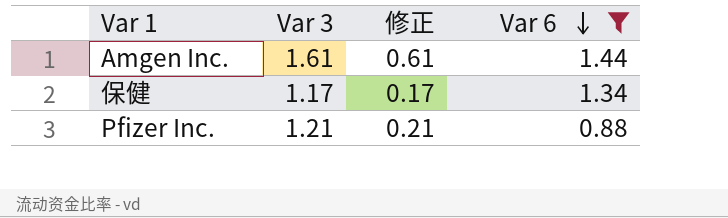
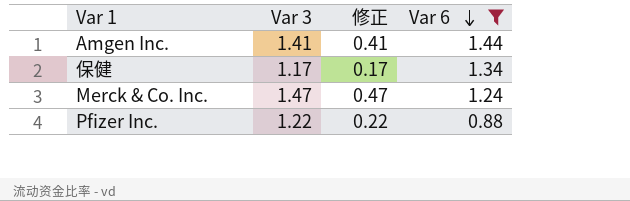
Amgen Inc. | Var 3: 1.61 -> 1.41
Amgen Inc. | 修正: 0.61 -> 0.41
row Merck & Co. Inc.: none -> 1.47 | 0.47 | 1.24
Pfizer Inc. | Var 3: 1.21 -> 1.22
Pfizer Inc. | 修正: 0.21 -> 0.22

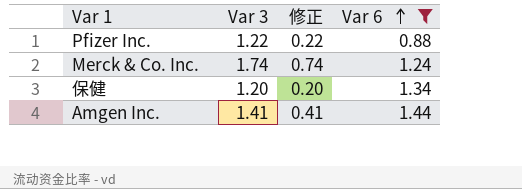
row order: Var 6 descending -> Var 6 ascending
Merck & Co. Inc. | Var 3: 1.47 -> 1.74
Merck & Co. Inc. | 修正: 0.47 -> 0.74
保健 | Var 3: 1.17 -> 1.20
保健 | 修正: 0.17 -> 0.20

